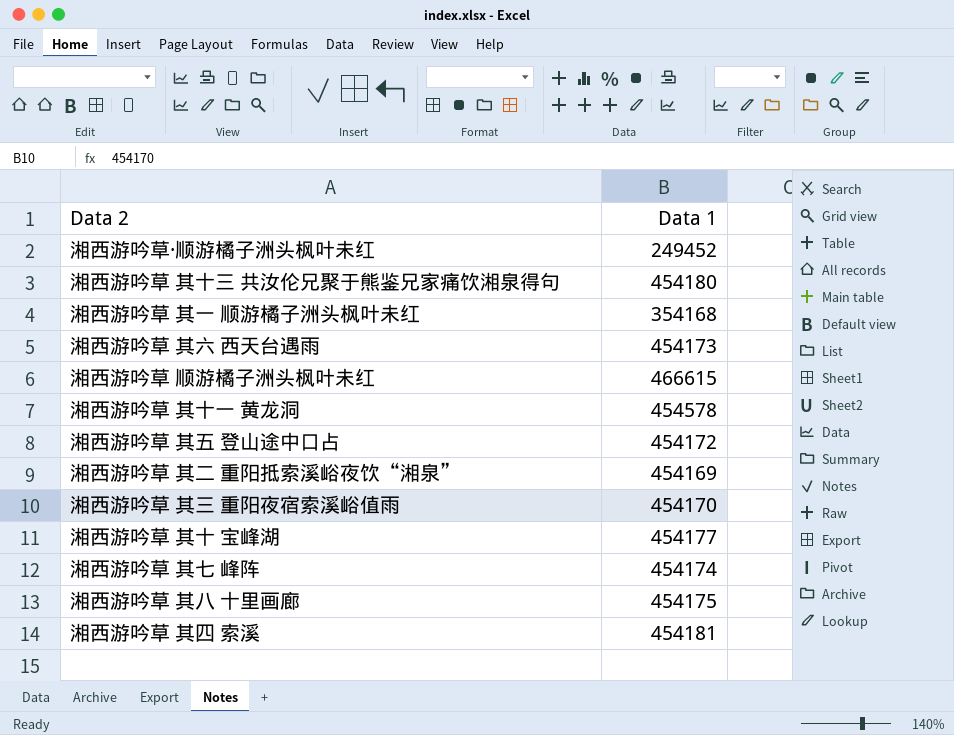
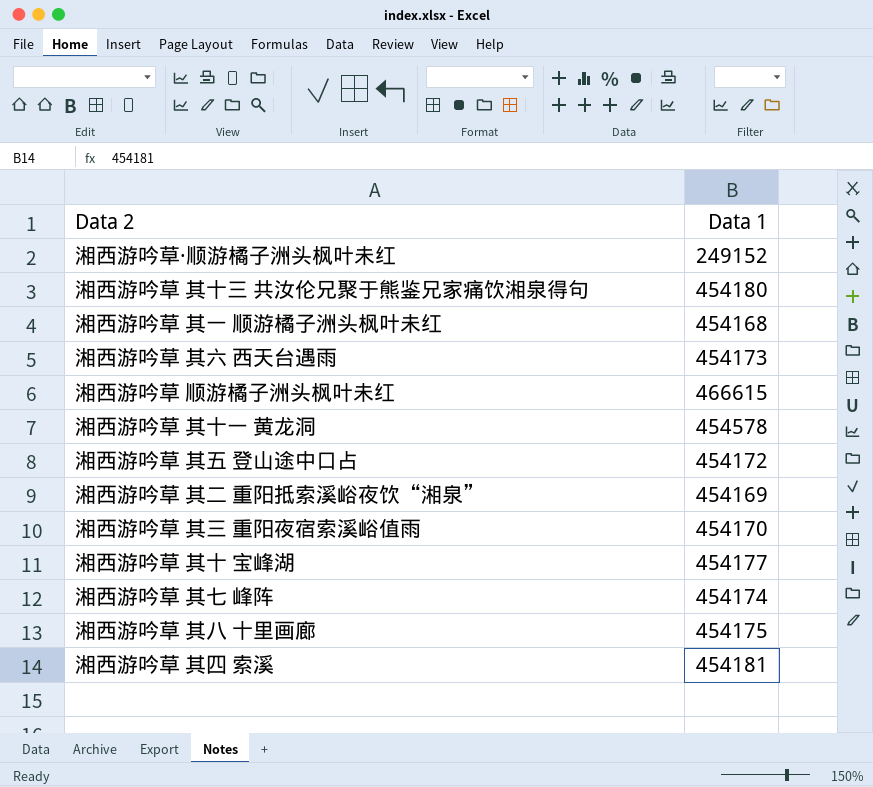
湘西游吟草·顺游橘子洲头枫叶未红 | Data 1: 249452 -> 249152
湘西游吟草 其一 顺游橘子洲头枫叶未红 | Data 1: 354168 -> 454168

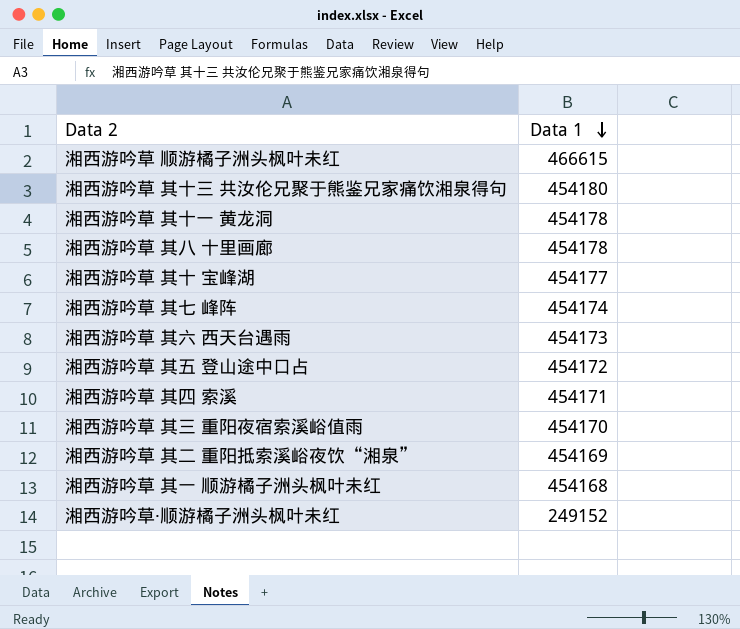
row order: none -> Data 1 descending
湘西游吟草 其十一 黄龙洞 | Data 1: 454578 -> 454178
湘西游吟草 其八 十里画廊 | Data 1: 454175 -> 454178
湘西游吟草 其四 索溪 | Data 1: 454181 -> 454171

